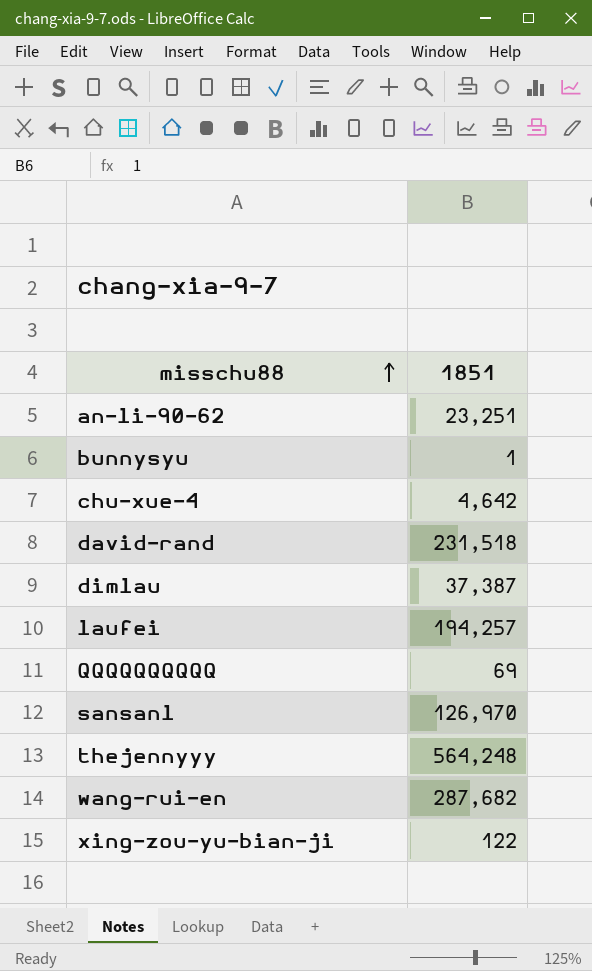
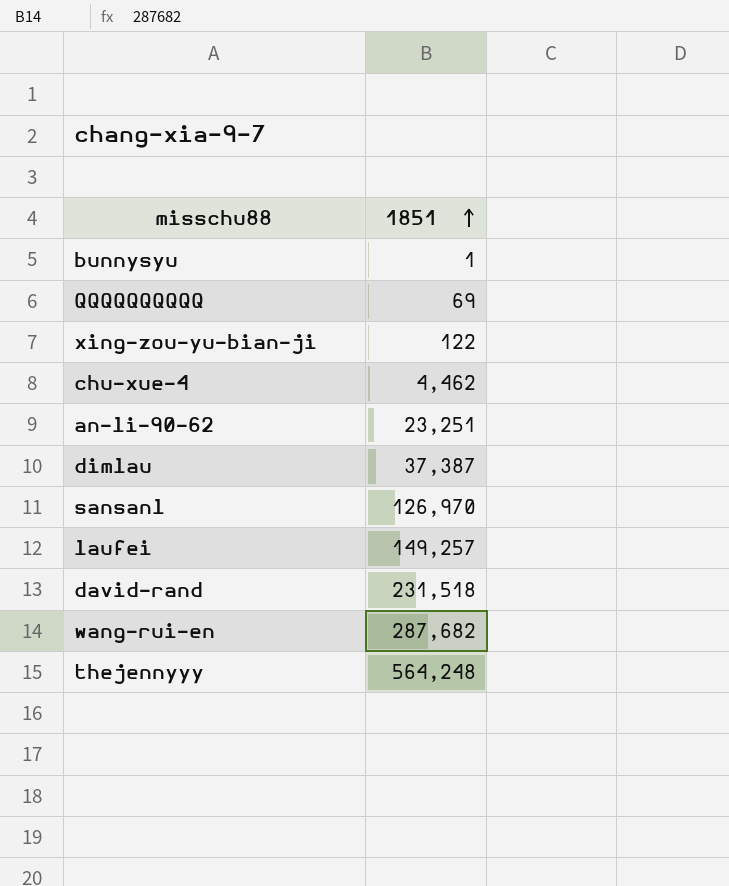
row order: misschu88 ascending -> 1851 ascending
chu-xue-4 | 1851: 4,642 -> 4,462
laufei | 1851: 194,257 -> 149,257

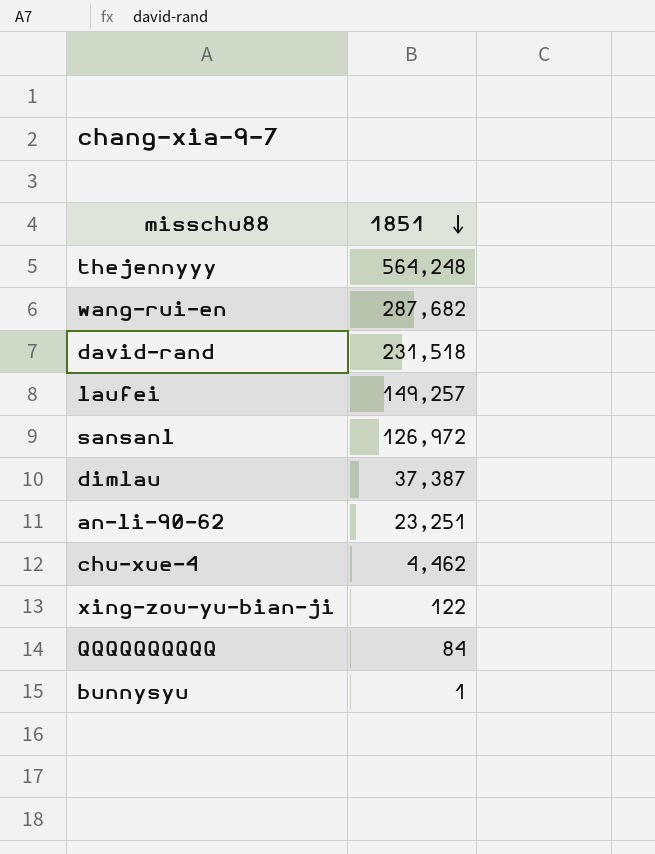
row order: 1851 ascending -> 1851 descending
sansanl | 1851: 126,970 -> 126,972
QQQQQQQQQQ | 1851: 69 -> 84

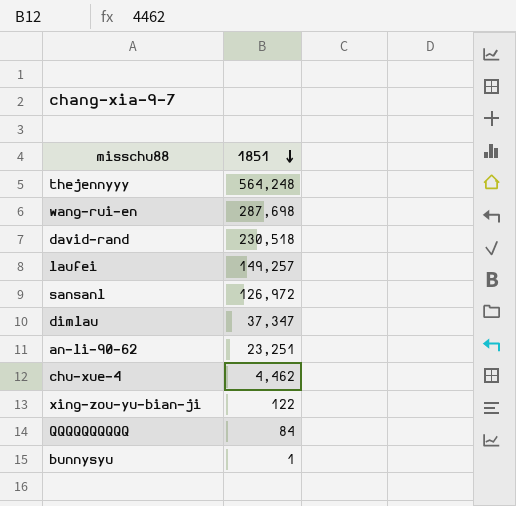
wang-rui-en | 1851: 287,682 -> 287,698
david-rand | 1851: 231,518 -> 230,518
dimlau | 1851: 37,387 -> 37,347

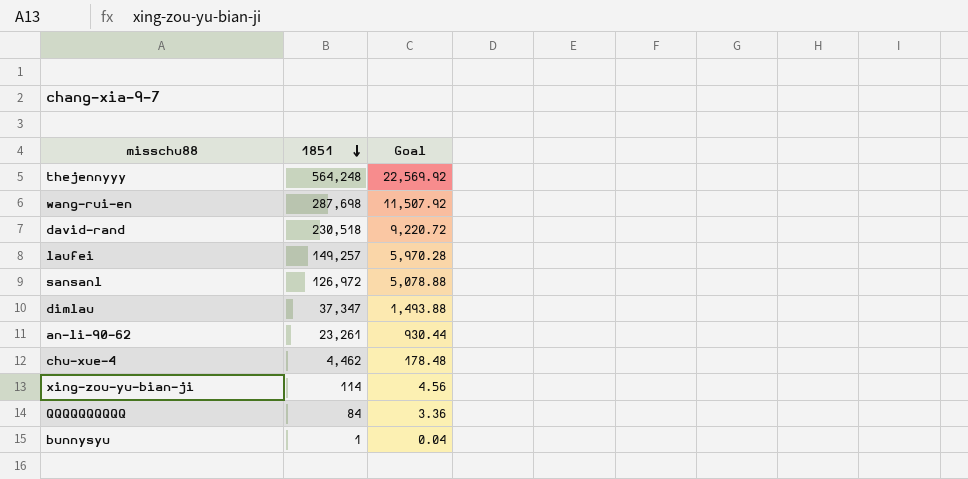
column Goal | formula: none -> [1851] * 0.04
an-li-90-62 | 1851: 23,251 -> 23,261
xing-zou-yu-bian-ji | 1851: 122 -> 114

